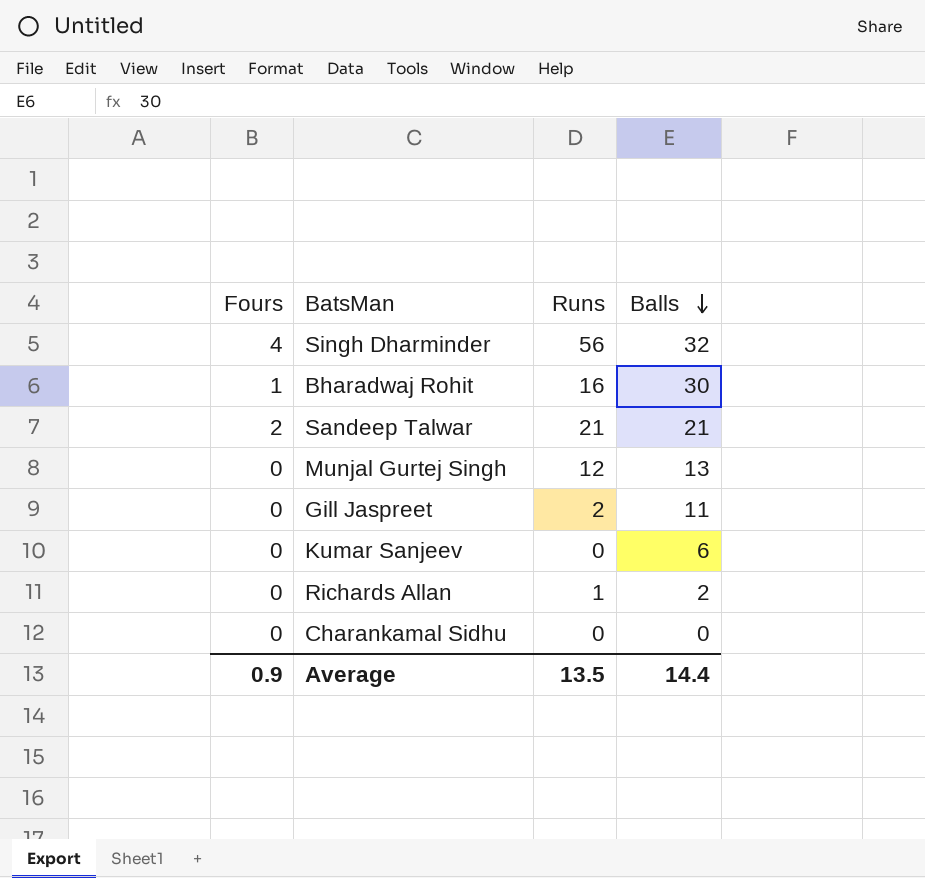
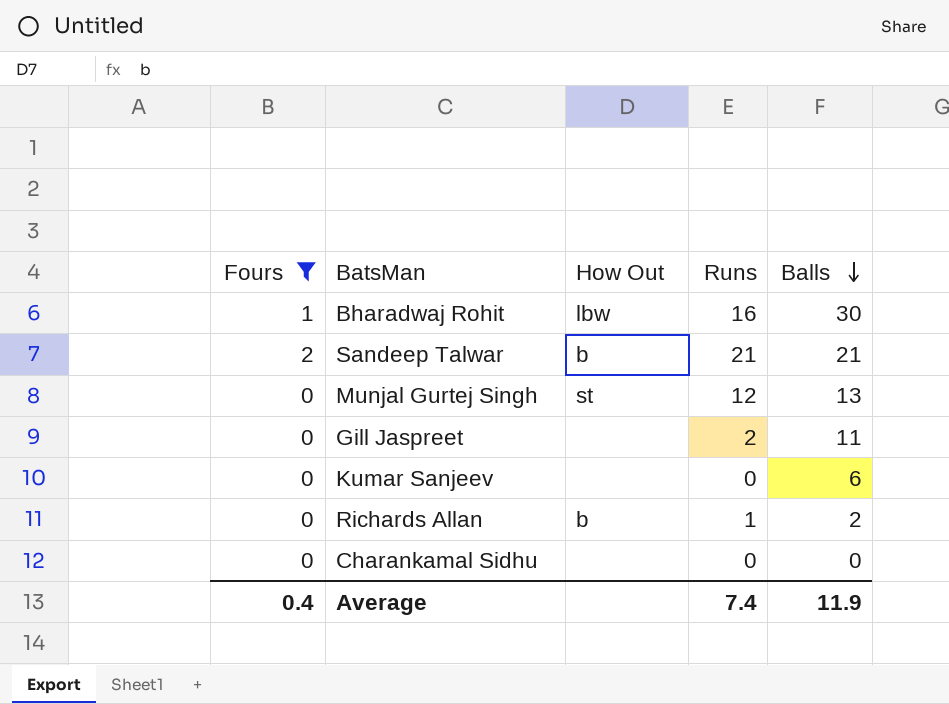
filter: none -> Fours != 4
column How Out | position: none -> 3
Average | Fours: 0.9 -> 0.4
Average | Runs: 13.5 -> 7.4
Average | Balls: 14.4 -> 11.9

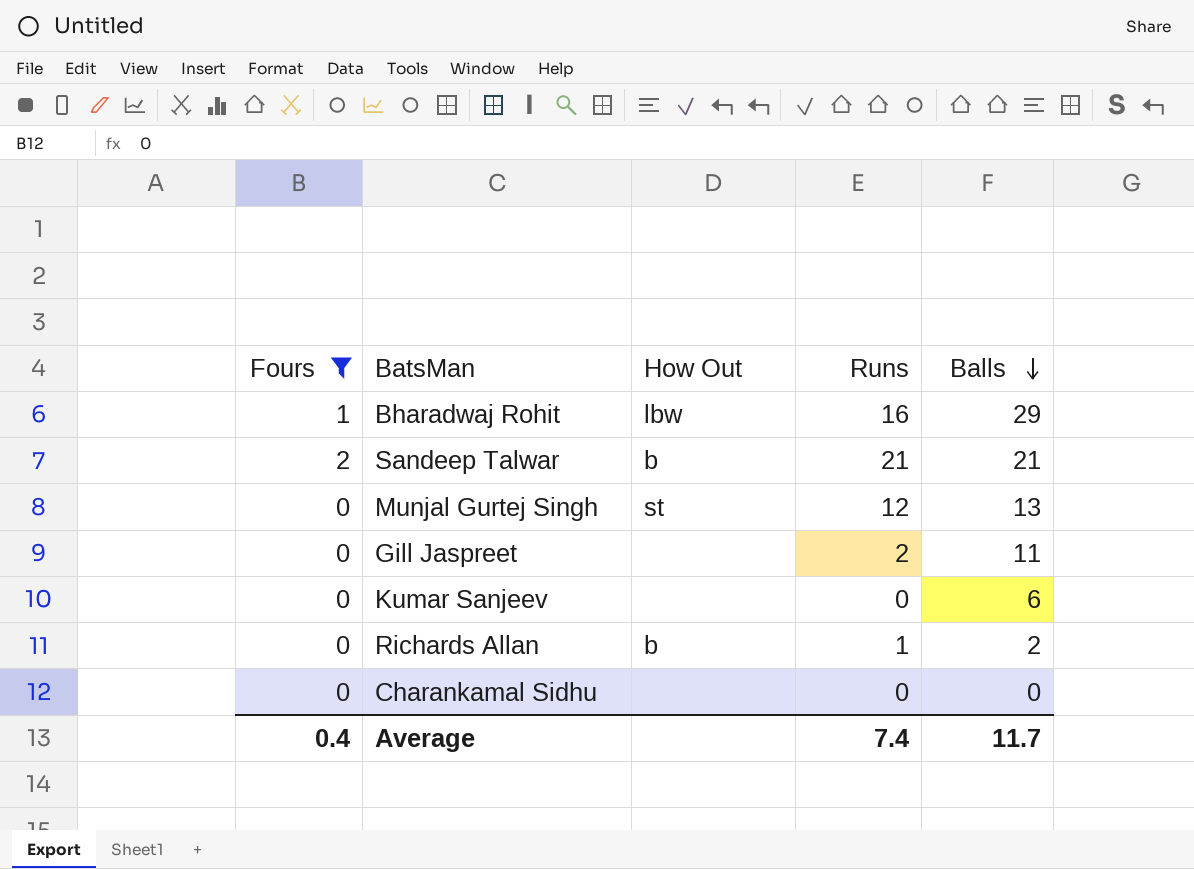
Bharadwaj Rohit | Balls: 30 -> 29
Average | Balls: 11.9 -> 11.7

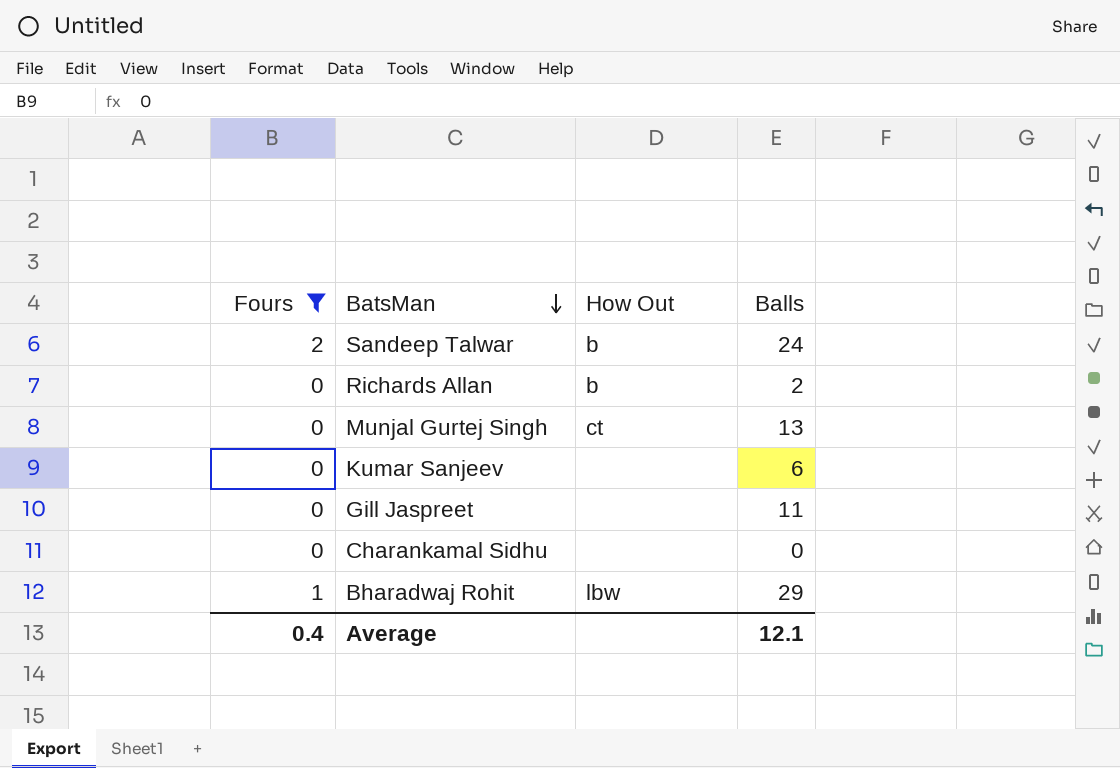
row order: Balls descending -> BatsMan descending
column Runs | position: 4 -> none
Sandeep Talwar | Balls: 21 -> 24
Munjal Gurtej Singh | How Out: st -> ct
Average | Balls: 11.7 -> 12.1

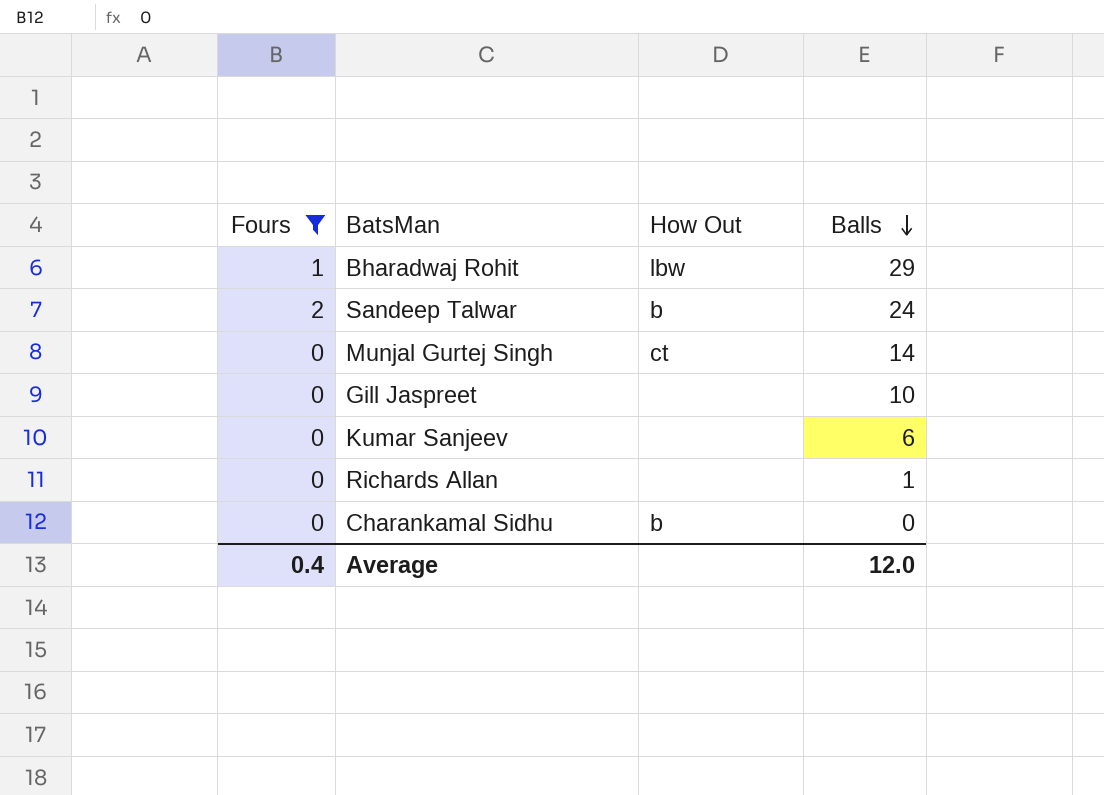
row order: BatsMan descending -> Balls descending
Munjal Gurtej Singh | Balls: 13 -> 14
Gill Jaspreet | Balls: 11 -> 10
Richards Allan | How Out: b -> none
Richards Allan | Balls: 2 -> 1
Charankamal Sidhu | How Out: none -> b
Average | Balls: 12.1 -> 12.0

